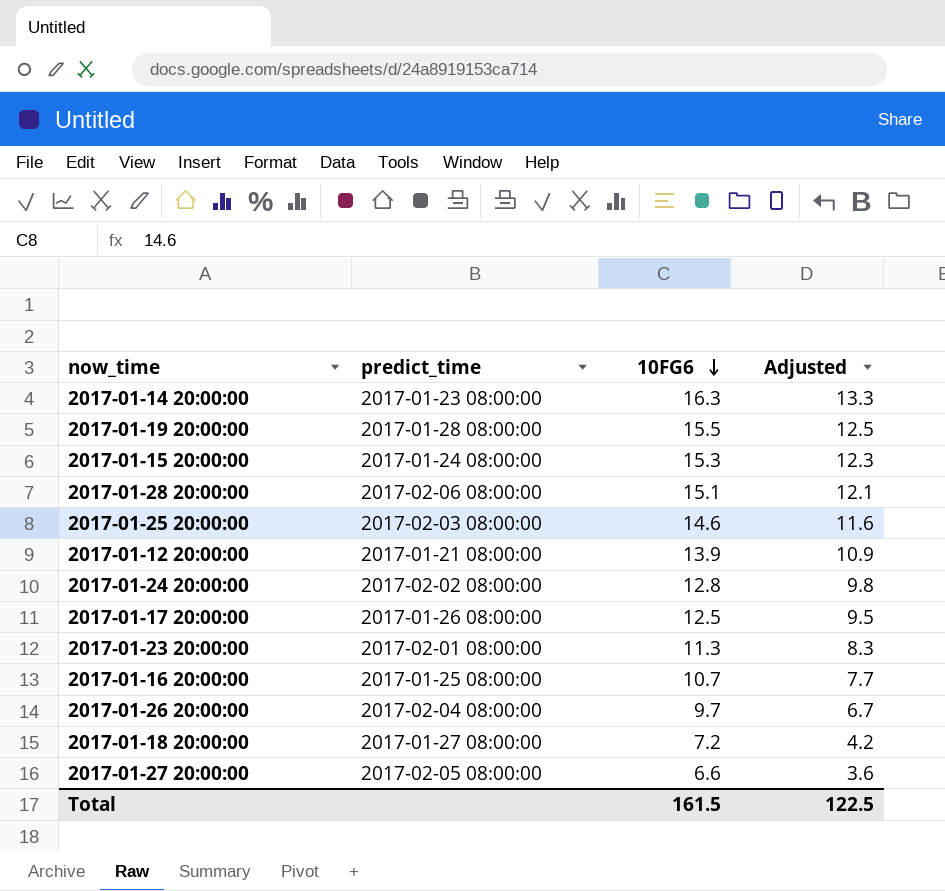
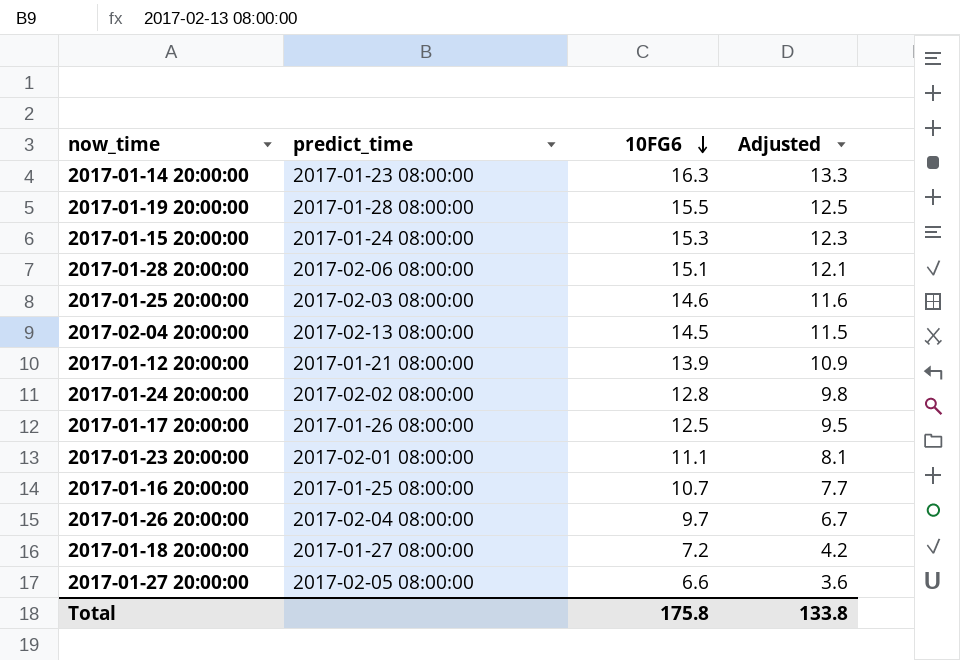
row 2017-02-04 20:00:00: none -> 2017-02-13 08:00:00 | 14.5 | 11.5
2017-01-23 20:00:00 | 10FG6: 11.3 -> 11.1
2017-01-23 20:00:00 | Adjusted: 8.3 -> 8.1
Total | 10FG6: 161.5 -> 175.8
Total | Adjusted: 122.5 -> 133.8

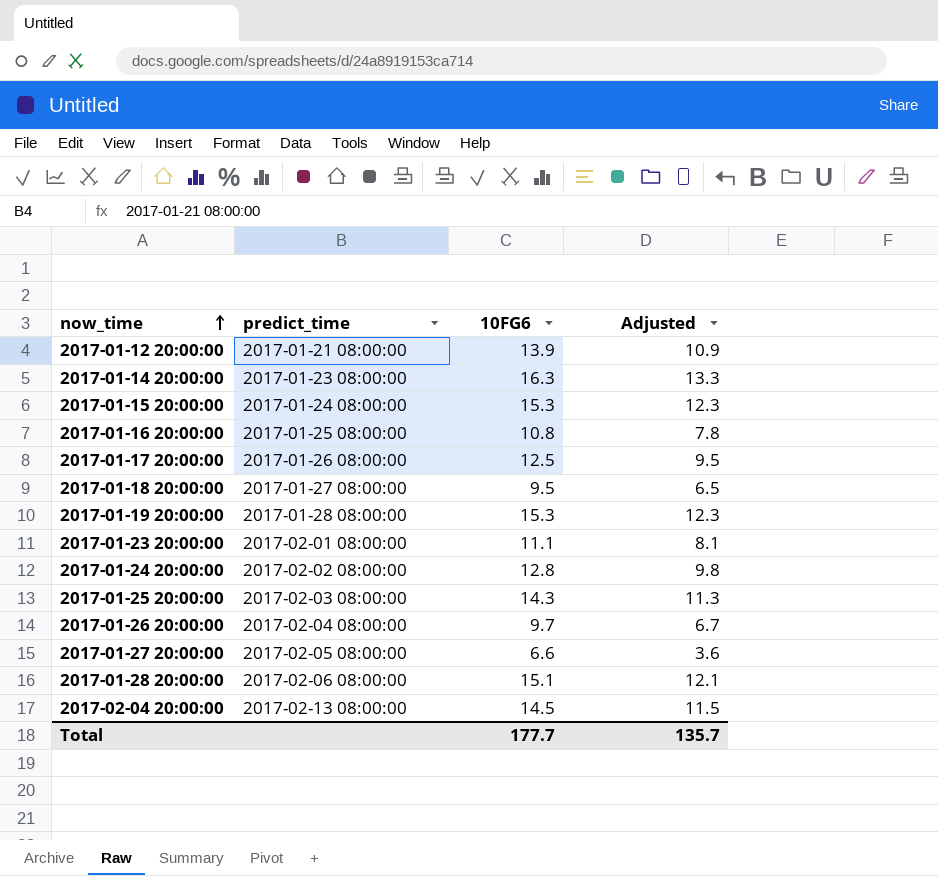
row order: 10FG6 descending -> now_time ascending
2017-01-16 20:00:00 | 10FG6: 10.7 -> 10.8
2017-01-16 20:00:00 | Adjusted: 7.7 -> 7.8
2017-01-18 20:00:00 | 10FG6: 7.2 -> 9.5
2017-01-18 20:00:00 | Adjusted: 4.2 -> 6.5
2017-01-19 20:00:00 | 10FG6: 15.5 -> 15.3
2017-01-19 20:00:00 | Adjusted: 12.5 -> 12.3
2017-01-25 20:00:00 | 10FG6: 14.6 -> 14.3
2017-01-25 20:00:00 | Adjusted: 11.6 -> 11.3
Total | 10FG6: 175.8 -> 177.7
Total | Adjusted: 133.8 -> 135.7

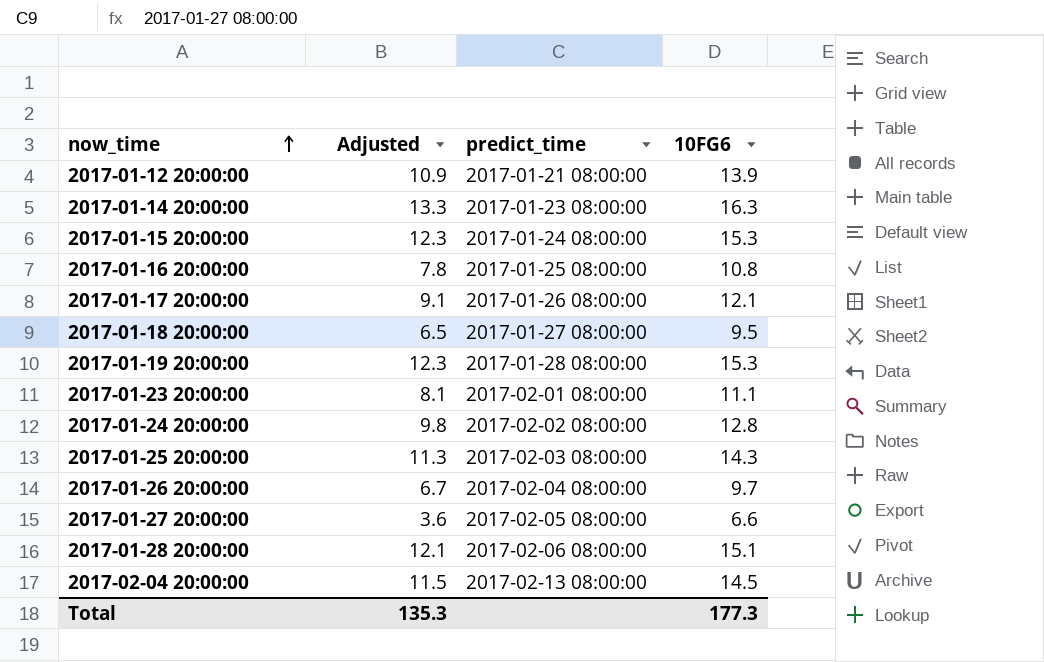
column Adjusted | position: 4 -> 2
2017-01-17 20:00:00 | Adjusted: 9.5 -> 9.1
2017-01-17 20:00:00 | 10FG6: 12.5 -> 12.1
Total | Adjusted: 135.7 -> 135.3
Total | 10FG6: 177.7 -> 177.3

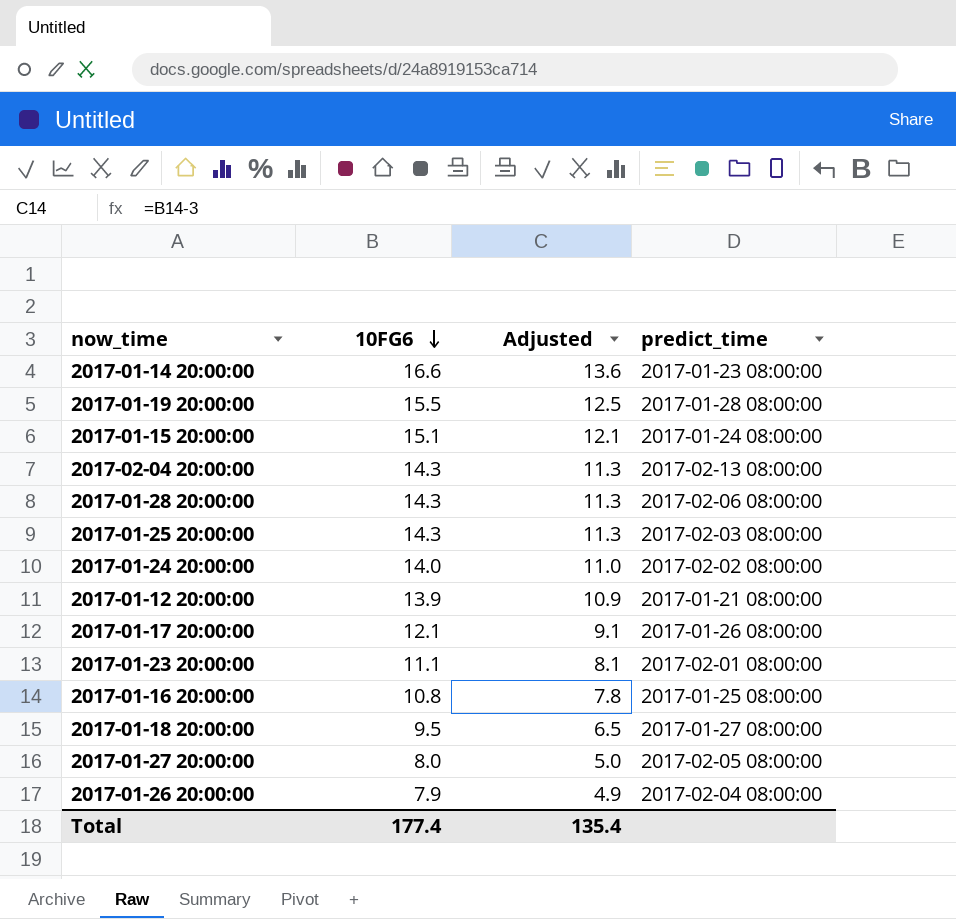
row order: now_time ascending -> 10FG6 descending
column 10FG6 | position: 4 -> 2
2017-01-14 20:00:00 | 10FG6: 16.3 -> 16.6
2017-01-14 20:00:00 | Adjusted: 13.3 -> 13.6
2017-01-19 20:00:00 | 10FG6: 15.3 -> 15.5
2017-01-19 20:00:00 | Adjusted: 12.3 -> 12.5
2017-01-15 20:00:00 | 10FG6: 15.3 -> 15.1
2017-01-15 20:00:00 | Adjusted: 12.3 -> 12.1
2017-02-04 20:00:00 | 10FG6: 14.5 -> 14.3
2017-02-04 20:00:00 | Adjusted: 11.5 -> 11.3
2017-01-28 20:00:00 | 10FG6: 15.1 -> 14.3
2017-01-28 20:00:00 | Adjusted: 12.1 -> 11.3
2017-01-24 20:00:00 | 10FG6: 12.8 -> 14.0
2017-01-24 20:00:00 | Adjusted: 9.8 -> 11.0
2017-01-27 20:00:00 | 10FG6: 6.6 -> 8.0
2017-01-27 20:00:00 | Adjusted: 3.6 -> 5.0
2017-01-26 20:00:00 | 10FG6: 9.7 -> 7.9
2017-01-26 20:00:00 | Adjusted: 6.7 -> 4.9
Total | 10FG6: 177.3 -> 177.4
Total | Adjusted: 135.3 -> 135.4

